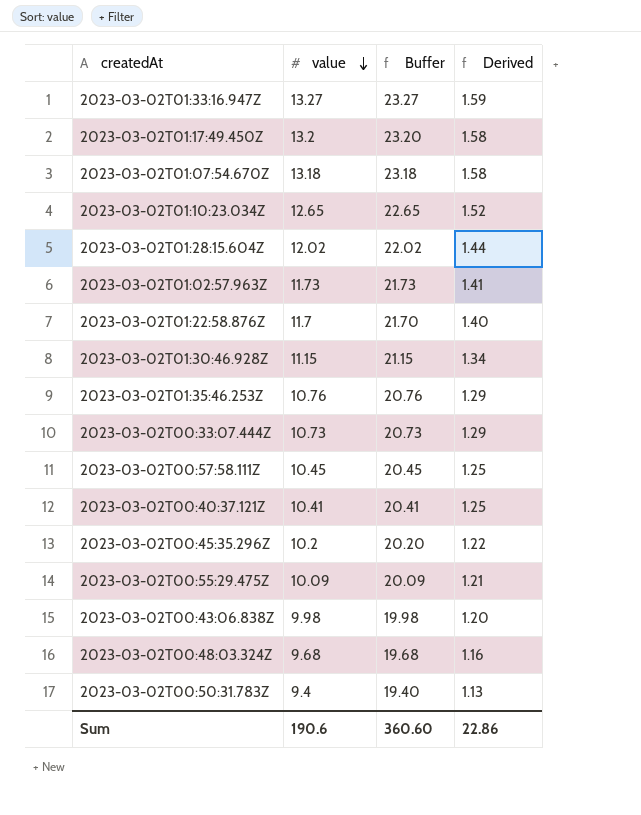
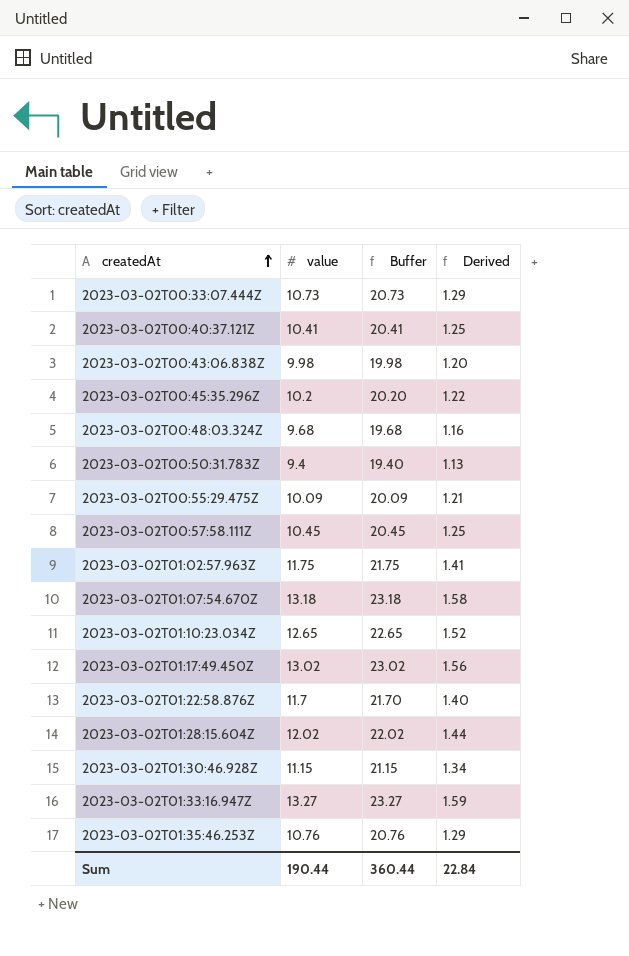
row order: value descending -> createdAt ascending
2023-03-02T01:02:57.963Z | value: 11.73 -> 11.75
2023-03-02T01:02:57.963Z | Buffer: 21.73 -> 21.75
2023-03-02T01:17:49.450Z | value: 13.2 -> 13.02
2023-03-02T01:17:49.450Z | Buffer: 23.20 -> 23.02
2023-03-02T01:17:49.450Z | Derived: 1.58 -> 1.56
Sum | value: 190.6 -> 190.44
Sum | Buffer: 360.60 -> 360.44
Sum | Derived: 22.86 -> 22.84

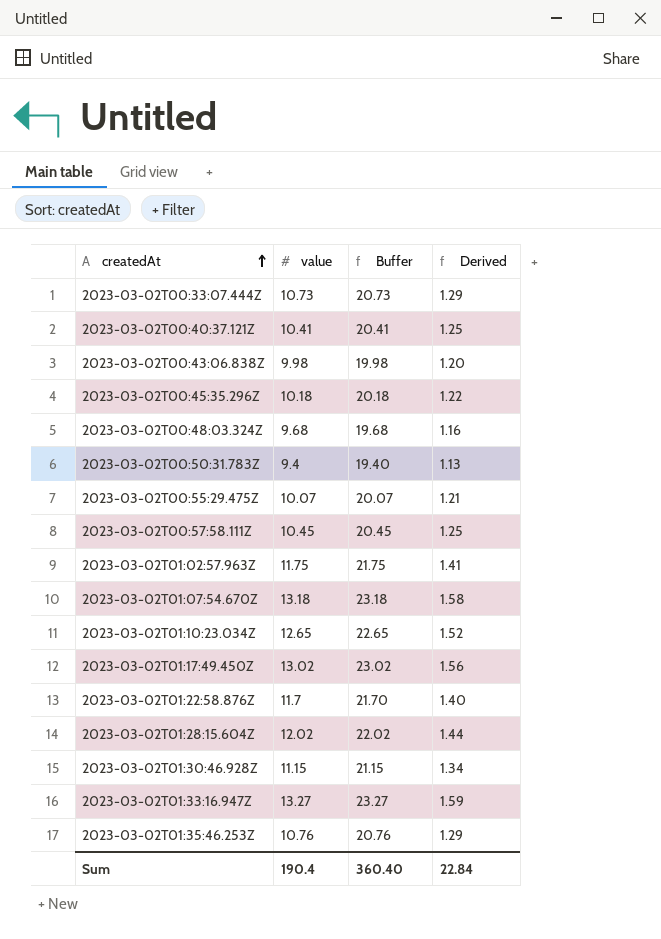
2023-03-02T00:45:35.296Z | value: 10.2 -> 10.18
2023-03-02T00:45:35.296Z | Buffer: 20.20 -> 20.18
2023-03-02T00:55:29.475Z | value: 10.09 -> 10.07
2023-03-02T00:55:29.475Z | Buffer: 20.09 -> 20.07
Sum | value: 190.44 -> 190.4
Sum | Buffer: 360.44 -> 360.40

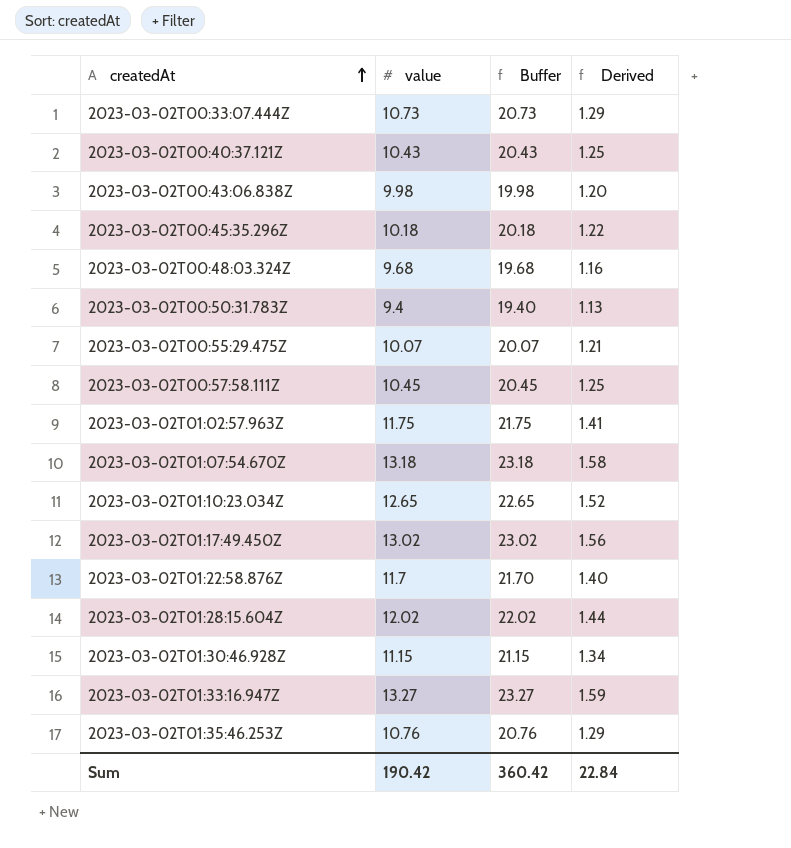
2023-03-02T00:40:37.121Z | value: 10.41 -> 10.43
2023-03-02T00:40:37.121Z | Buffer: 20.41 -> 20.43
Sum | value: 190.4 -> 190.42
Sum | Buffer: 360.40 -> 360.42

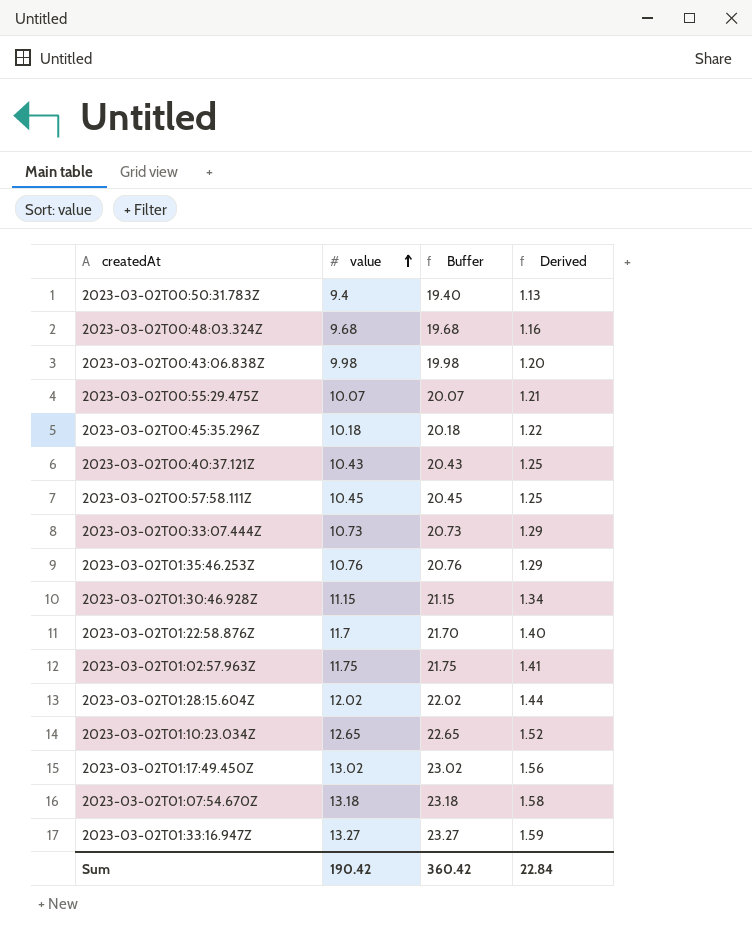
row order: createdAt ascending -> value ascending

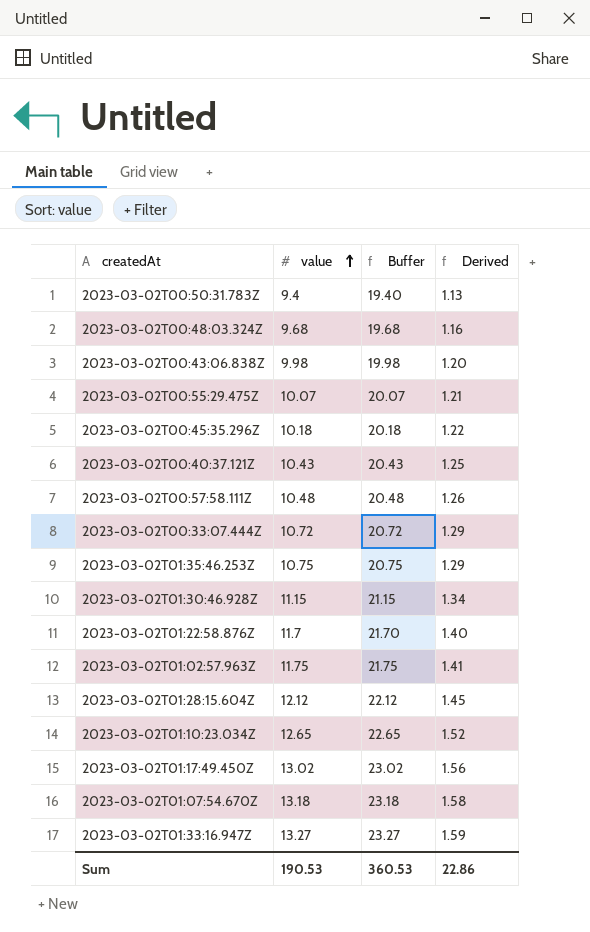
2023-03-02T00:57:58.111Z | value: 10.45 -> 10.48
2023-03-02T00:57:58.111Z | Buffer: 20.45 -> 20.48
2023-03-02T00:57:58.111Z | Derived: 1.25 -> 1.26
2023-03-02T00:33:07.444Z | value: 10.73 -> 10.72
2023-03-02T00:33:07.444Z | Buffer: 20.73 -> 20.72
2023-03-02T01:35:46.253Z | value: 10.76 -> 10.75
2023-03-02T01:35:46.253Z | Buffer: 20.76 -> 20.75
2023-03-02T01:28:15.604Z | value: 12.02 -> 12.12
2023-03-02T01:28:15.604Z | Buffer: 22.02 -> 22.12
2023-03-02T01:28:15.604Z | Derived: 1.44 -> 1.45
Sum | value: 190.42 -> 190.53
Sum | Buffer: 360.42 -> 360.53
Sum | Derived: 22.84 -> 22.86

